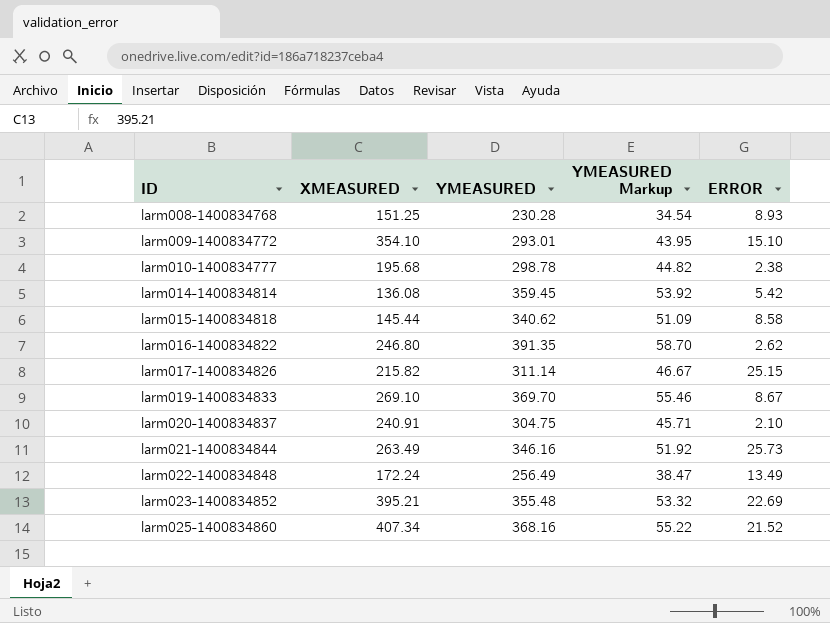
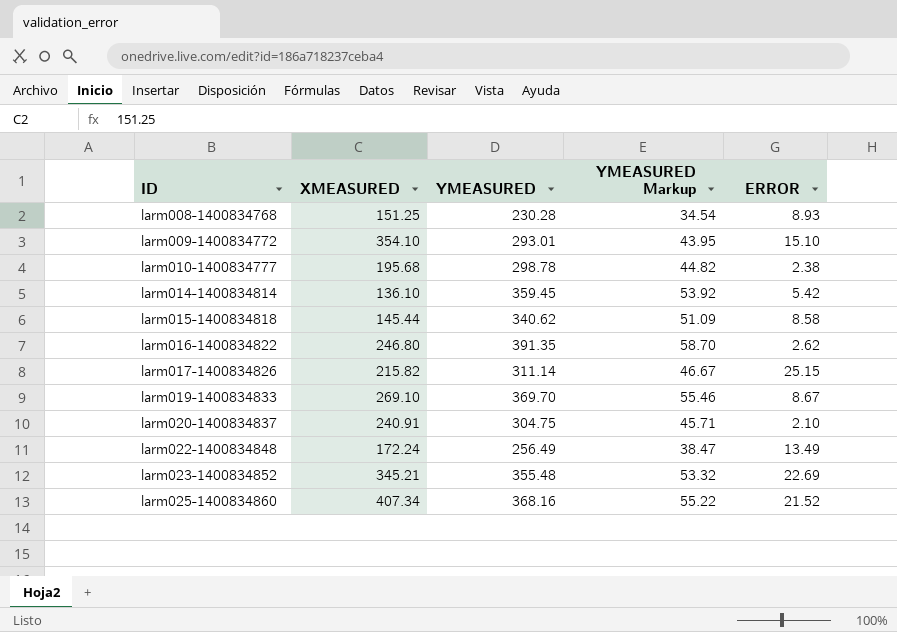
row larm021-1400834844: 263.49 | 346.16 | 51.92 | 25.73 -> none
larm014-1400834814 | XMEASURED: 136.08 -> 136.10
larm023-1400834852 | XMEASURED: 395.21 -> 345.21

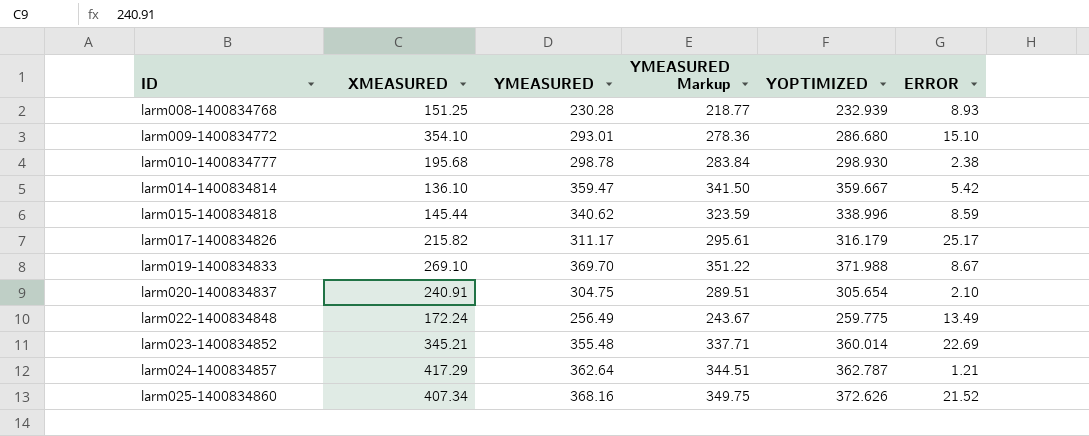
column YMEASURED Markup | formula: [YMEASURED] * 0.15 -> [YMEASURED] * 0.95
column YOPTIMIZED | position: none -> 5
row larm016-1400834822: 246.80 | 391.35 | 58.70 | 2.62 -> none
larm014-1400834814 | YMEASURED: 359.45 -> 359.47
larm015-1400834818 | ERROR: 8.58 -> 8.59
larm017-1400834826 | YMEASURED: 311.14 -> 311.17
larm017-1400834826 | ERROR: 25.15 -> 25.17
row larm024-1400834857: none -> 417.29 | 362.64 | 344.51 | 362.787 | 1.21

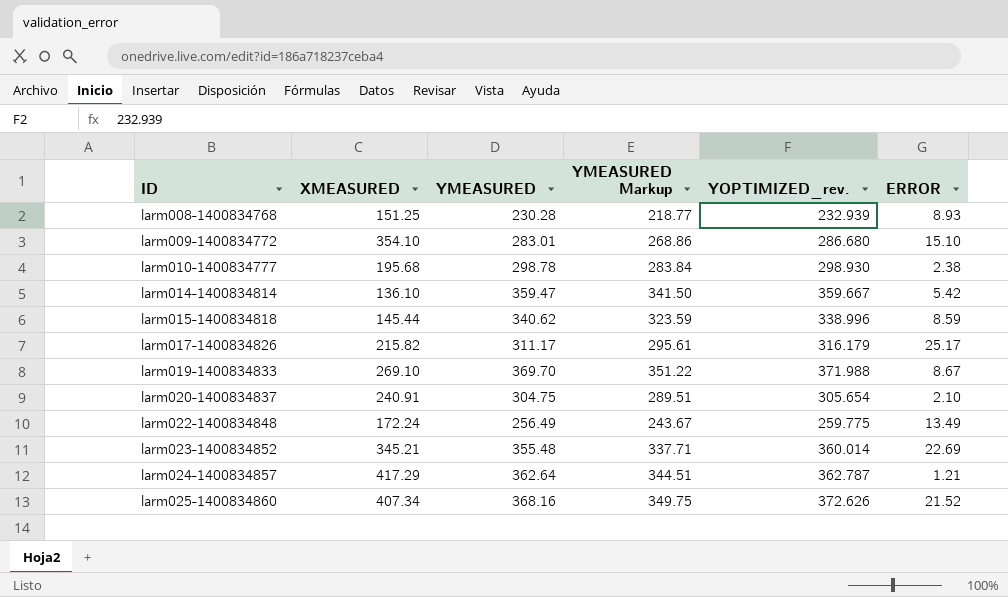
column name: YOPTIMIZED -> YOPTIMIZED_rev.
larm009-1400834772 | YMEASURED: 293.01 -> 283.01
larm009-1400834772 | YMEASURED Markup: 278.36 -> 268.86

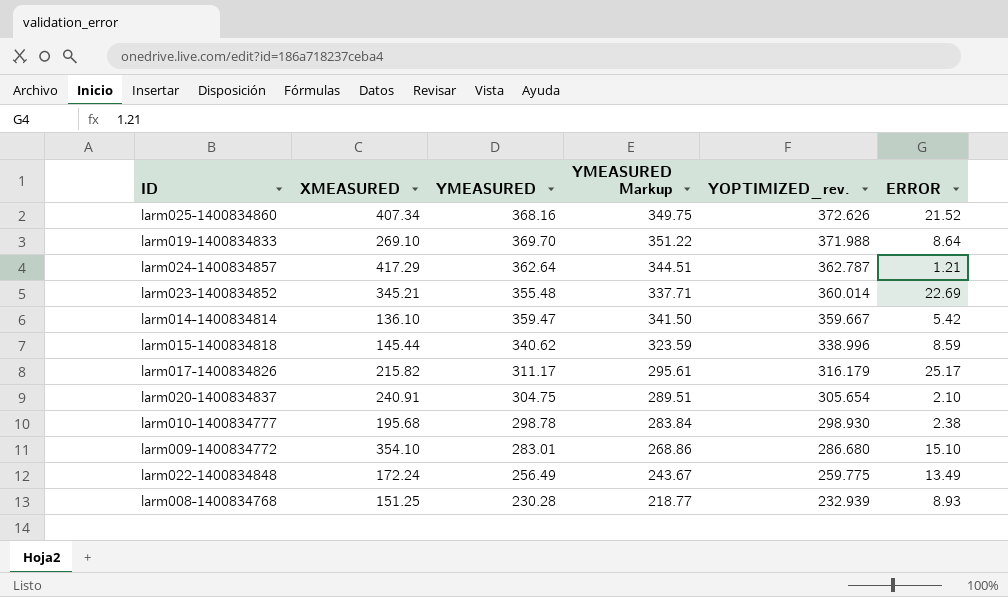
row order: ID ascending -> YOPTIMIZED_rev. descending
larm019-1400834833 | ERROR: 8.67 -> 8.64

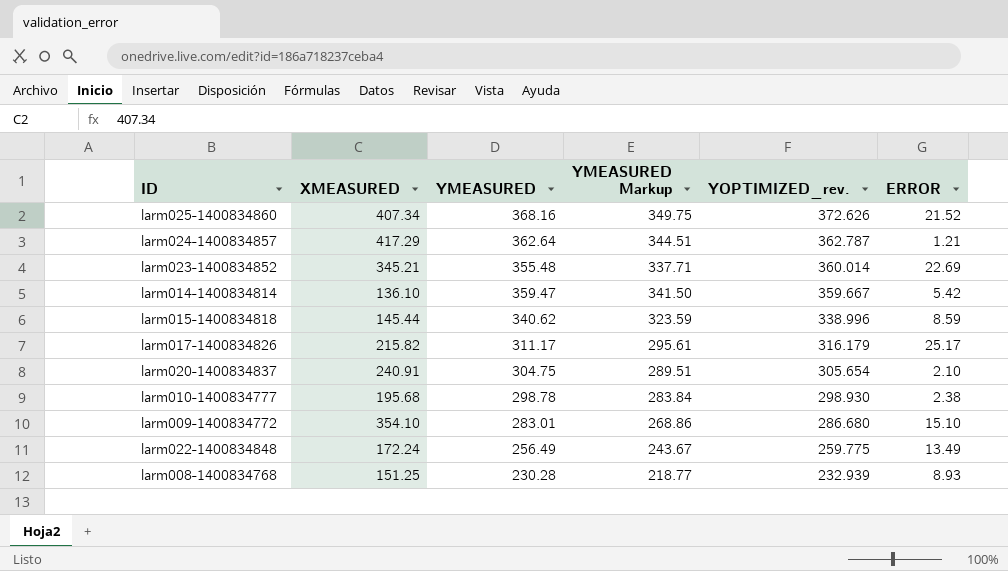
row larm019-1400834833: 269.10 | 369.70 | 351.22 | 371.988 | 8.64 -> none

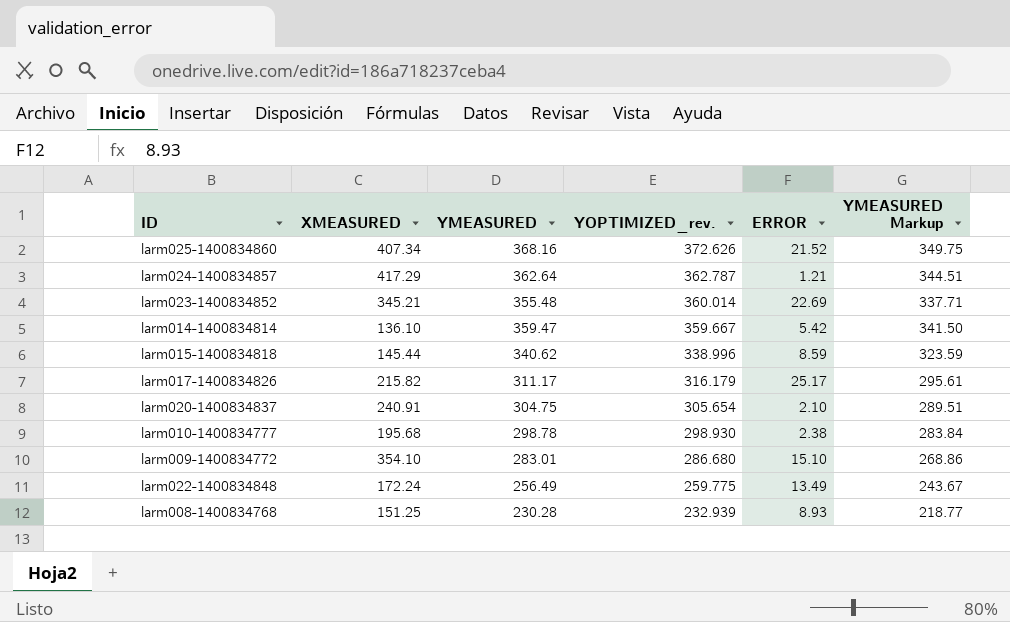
column YMEASURED Markup | position: 4 -> 6

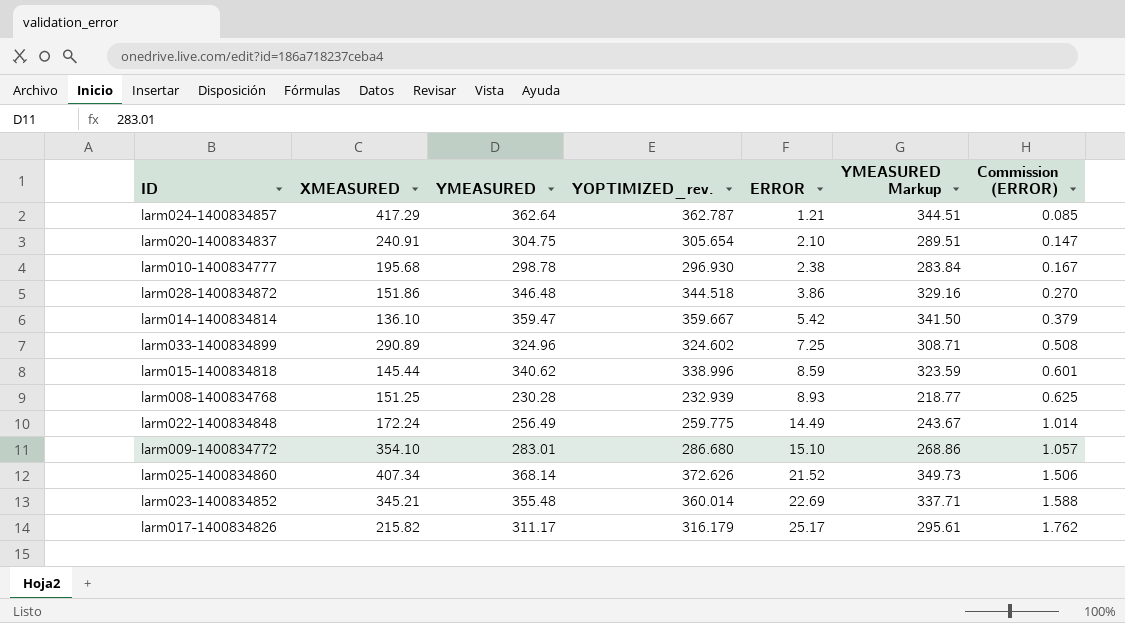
row order: YOPTIMIZED_rev. descending -> ERROR ascending
column Commission (ERROR) | formula: none -> [ERROR] * 0.07
larm010-1400834777 | YOPTIMIZED_rev.: 298.930 -> 296.930
row larm028-1400834872: none -> 151.86 | 346.48 | 344.518 | 3.86 | 329.16 | 0.270
row larm033-1400834899: none -> 290.89 | 324.96 | 324.602 | 7.25 | 308.71 | 0.508
larm022-1400834848 | ERROR: 13.49 -> 14.49
larm025-1400834860 | YMEASURED: 368.16 -> 368.14
larm025-1400834860 | YMEASURED Markup: 349.75 -> 349.73

